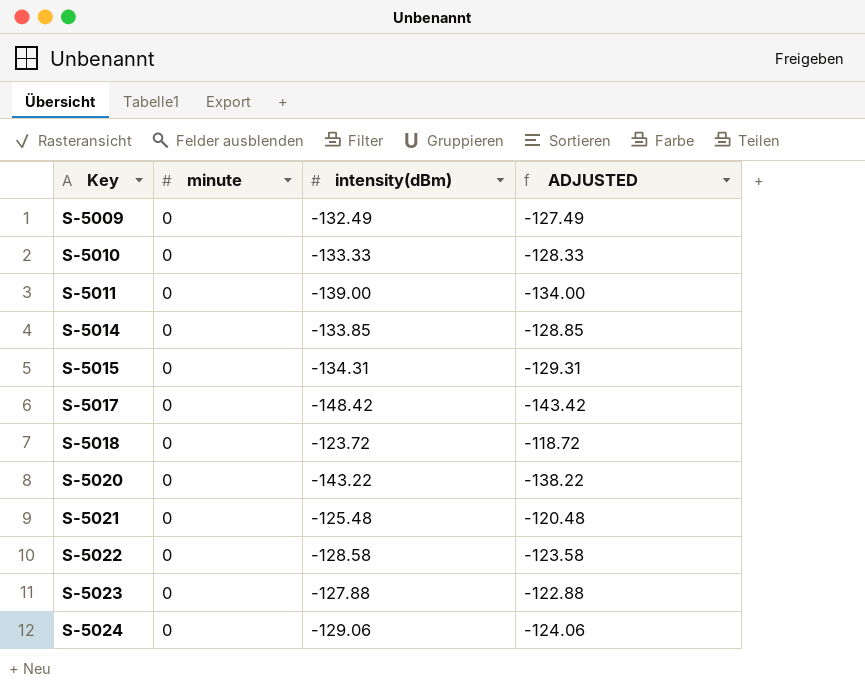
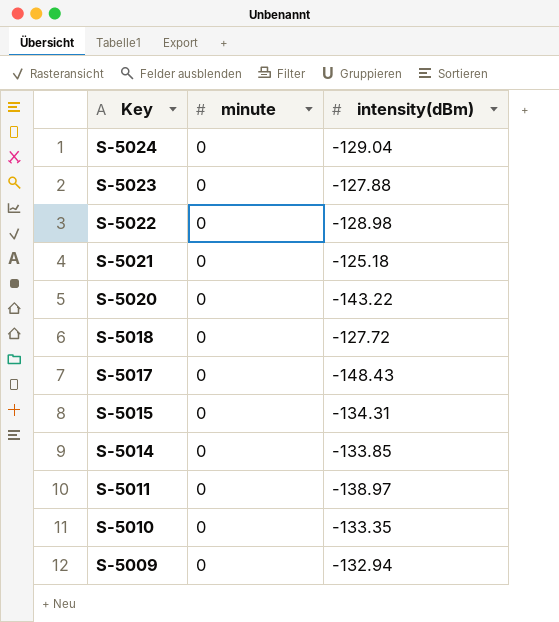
row order: Key ascending -> Key descending
column ADJUSTED | formula: [intensity(dBm)] + 5 -> none
S-5024 | intensity(dBm): -129.06 -> -129.04
S-5022 | intensity(dBm): -128.58 -> -128.98
S-5021 | intensity(dBm): -125.48 -> -125.18
S-5018 | intensity(dBm): -123.72 -> -127.72
S-5017 | intensity(dBm): -148.42 -> -148.43
S-5011 | intensity(dBm): -139.00 -> -138.97
S-5010 | intensity(dBm): -133.33 -> -133.35
S-5009 | intensity(dBm): -132.49 -> -132.94

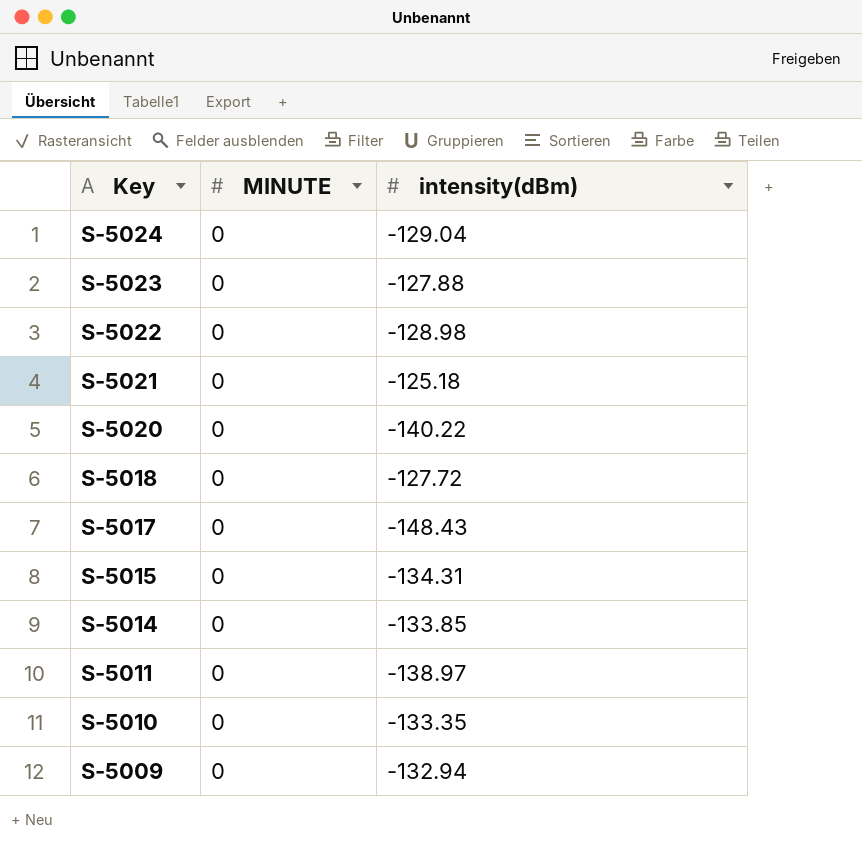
column name: minute -> MINUTE
S-5020 | intensity(dBm): -143.22 -> -140.22

